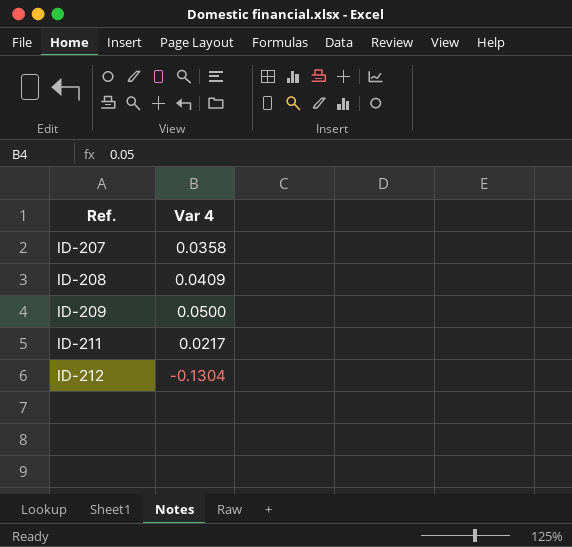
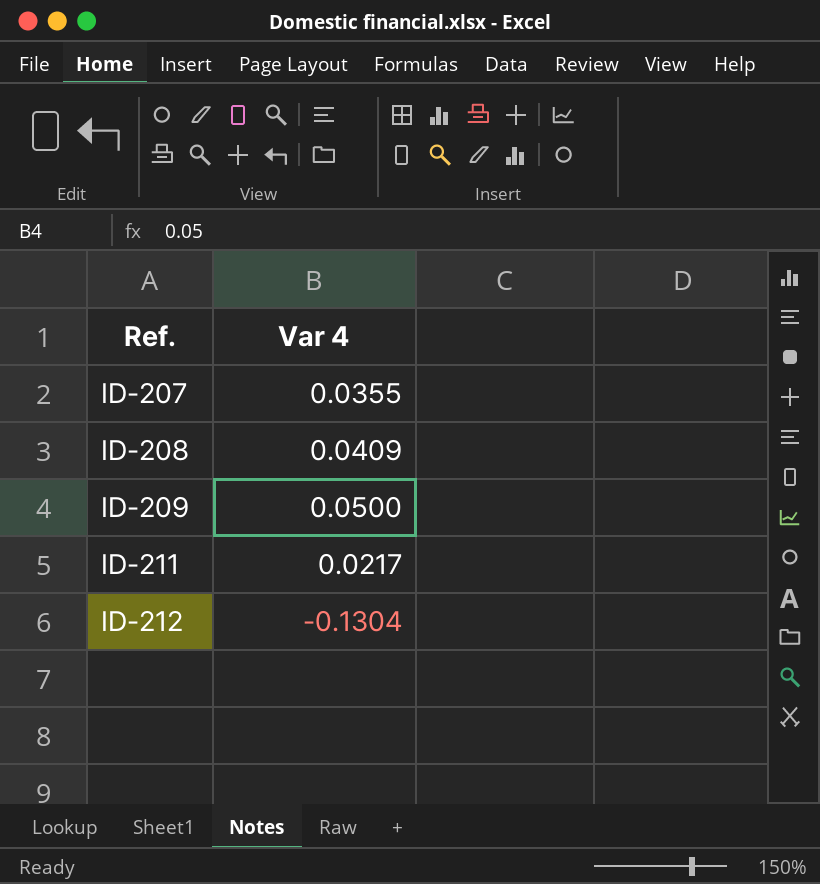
ID-207 | Var 4: 0.0358 -> 0.0355

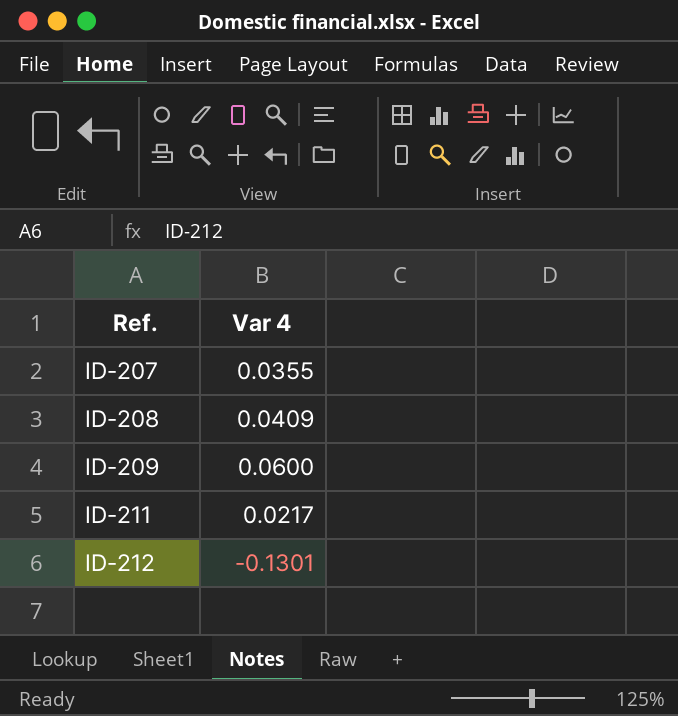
ID-209 | Var 4: 0.0500 -> 0.0600
ID-212 | Var 4: -0.1304 -> -0.1301

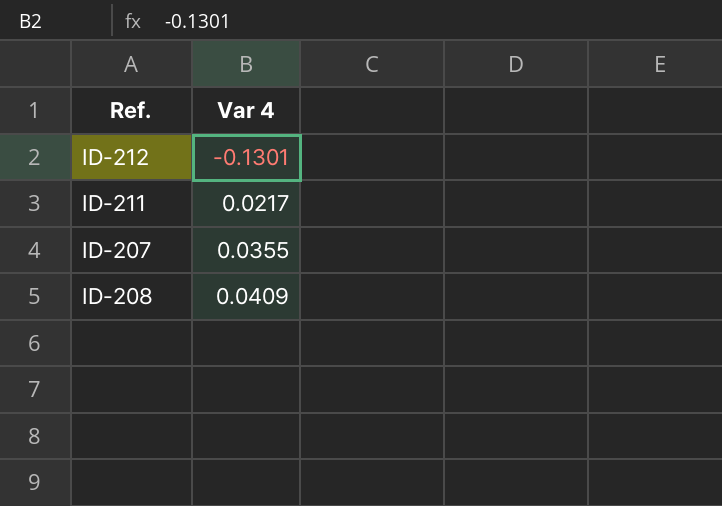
row order: Ref. ascending -> Var 4 ascending
row ID-209: 0.0600 -> none

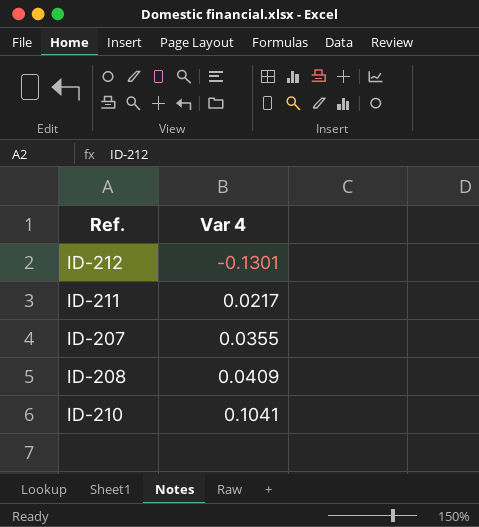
row ID-210: none -> 0.1041

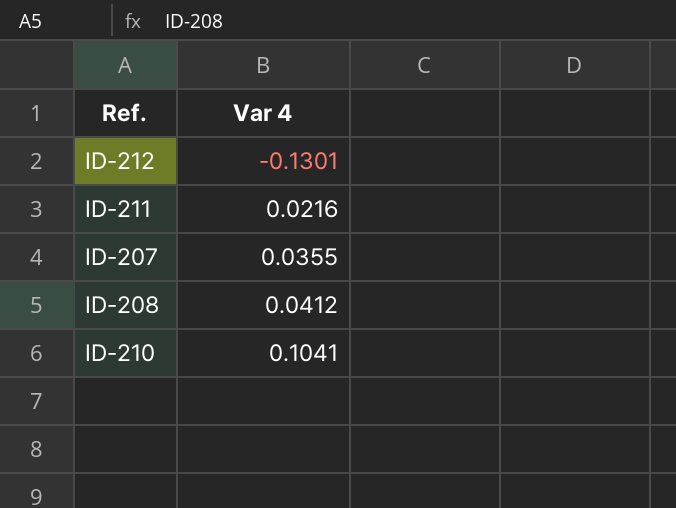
ID-211 | Var 4: 0.0217 -> 0.0216
ID-208 | Var 4: 0.0409 -> 0.0412

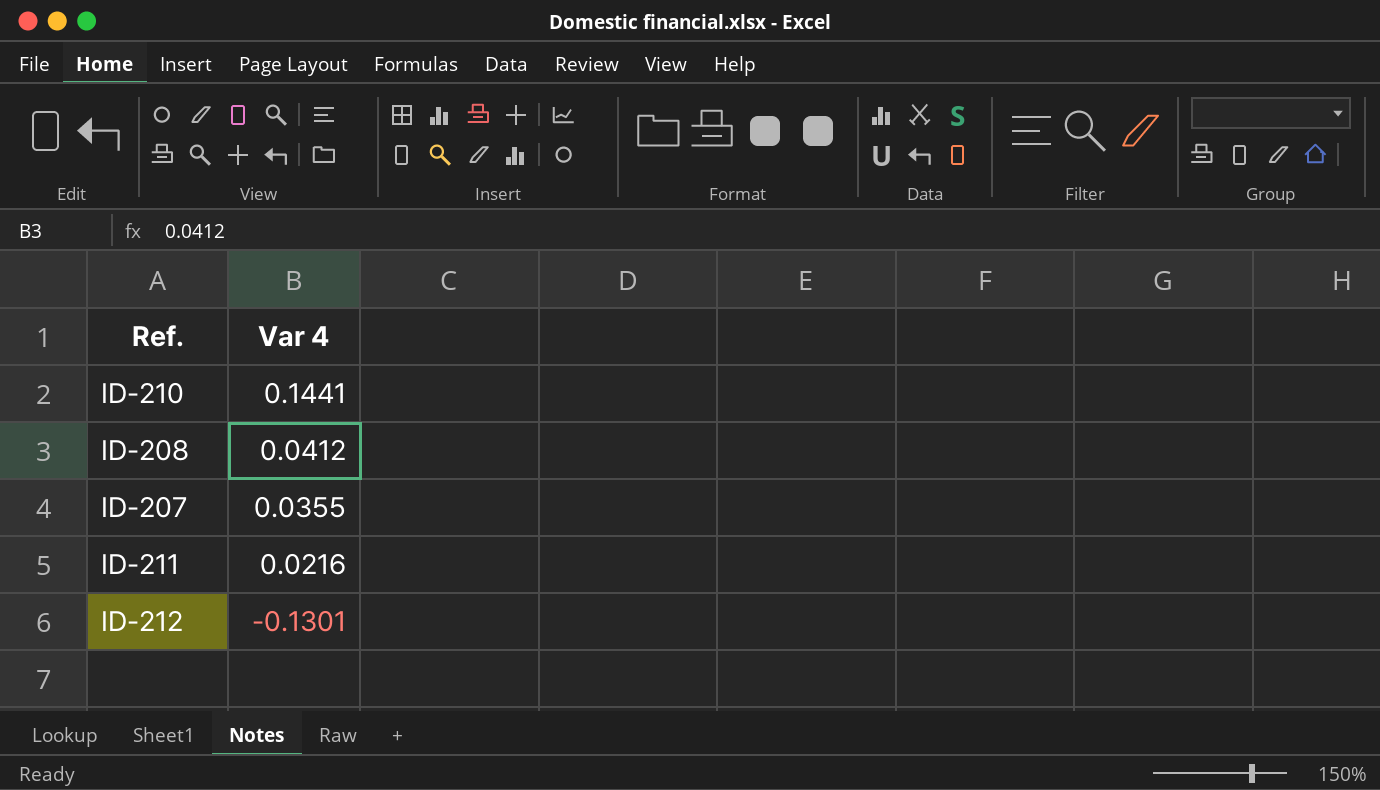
row order: Var 4 ascending -> Var 4 descending
ID-210 | Var 4: 0.1041 -> 0.1441

